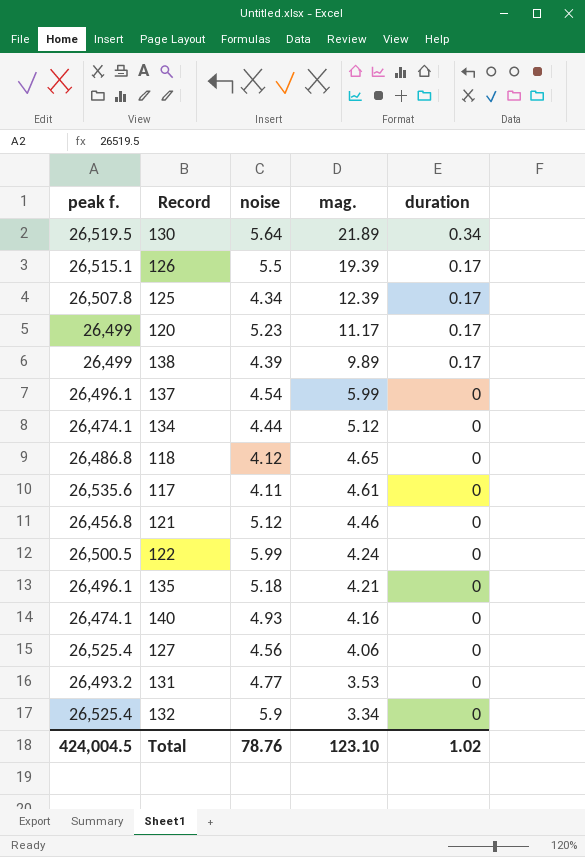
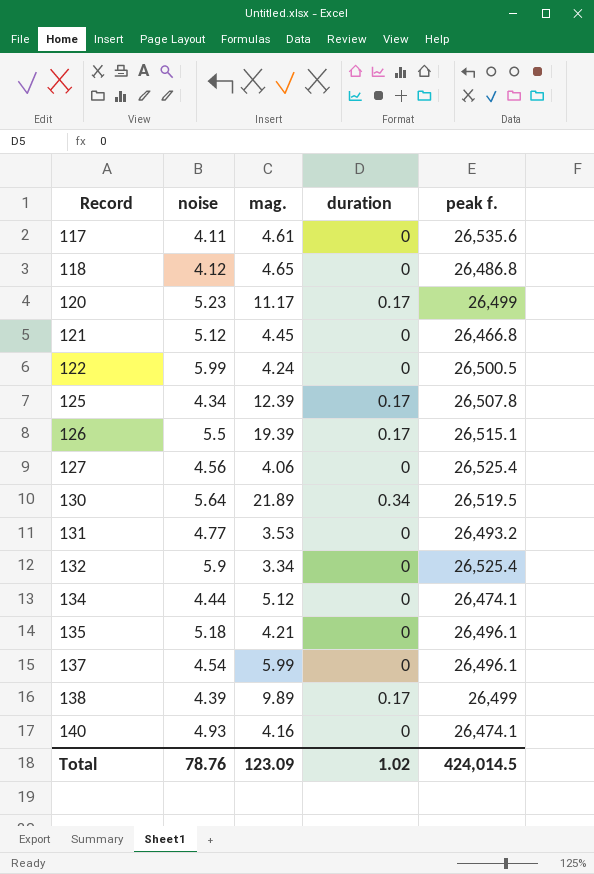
row order: mag. descending -> Record ascending
column peak f. | position: 1 -> 5
121 | mag.: 4.46 -> 4.45
121 | peak f.: 26,456.8 -> 26,466.8
Total | mag.: 123.10 -> 123.09
Total | peak f.: 424,004.5 -> 424,014.5

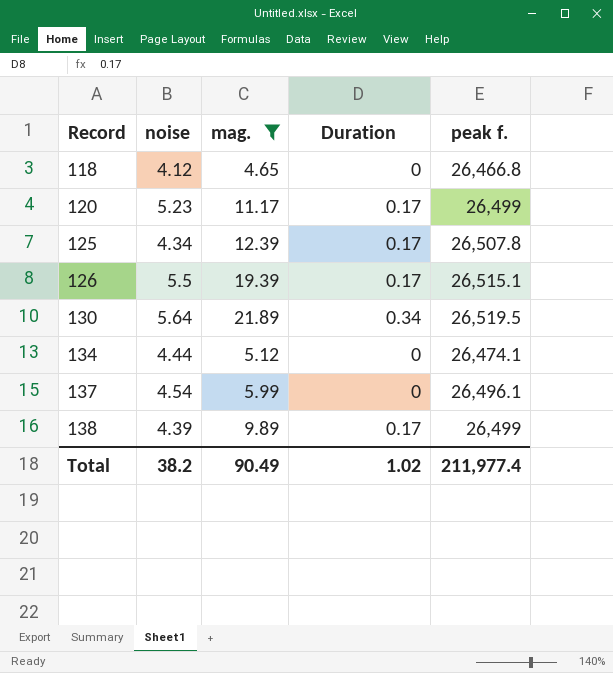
filter: none -> mag. >= 4.65
column name: duration -> Duration
118 | peak f.: 26,486.8 -> 26,466.8
Total | noise: 78.76 -> 38.2
Total | mag.: 123.09 -> 90.49
Total | peak f.: 424,014.5 -> 211,977.4

